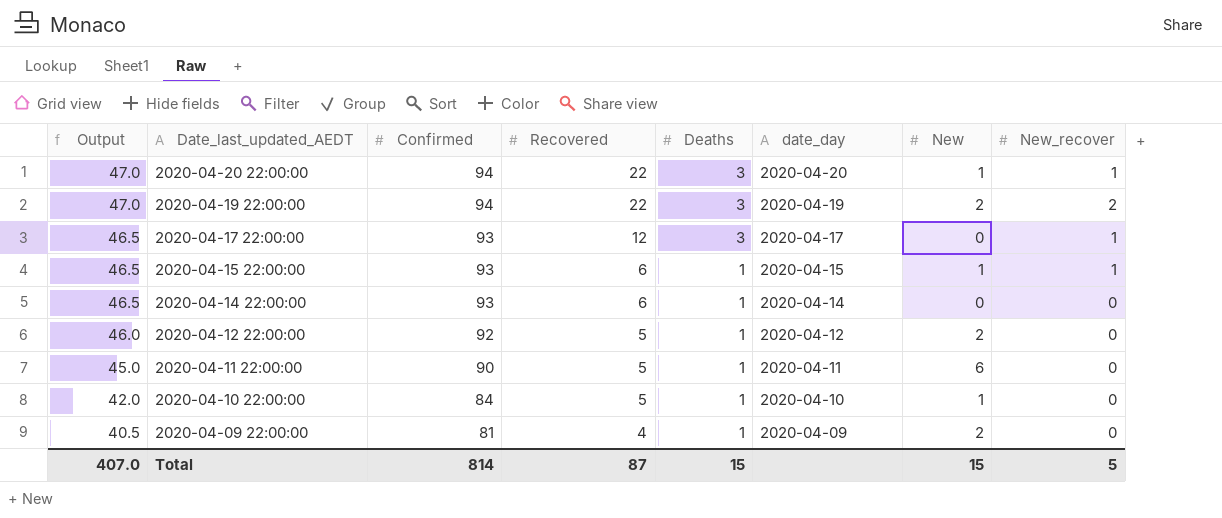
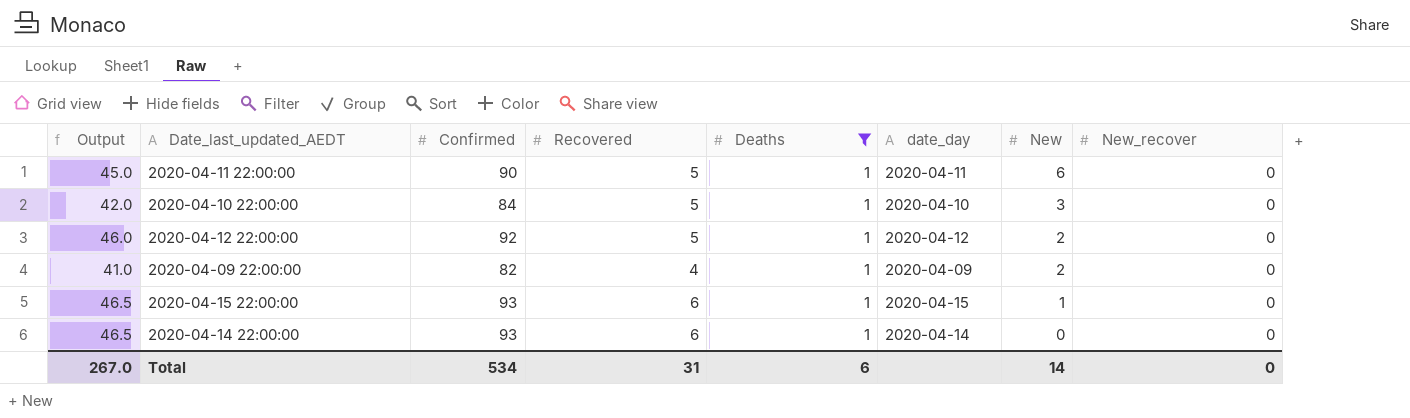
filter: none -> Deaths = 1
row order: Output descending -> New descending
2020-04-10 22:00:00 | New: 1 -> 3
2020-04-09 22:00:00 | Output: 40.5 -> 41.0
2020-04-09 22:00:00 | Confirmed: 81 -> 82
2020-04-15 22:00:00 | New_recover: 1 -> 0
Total | Output: 407.0 -> 267.0
Total | Confirmed: 814 -> 534
Total | Recovered: 87 -> 31
Total | Deaths: 15 -> 6
Total | New: 15 -> 14
Total | New_recover: 5 -> 0

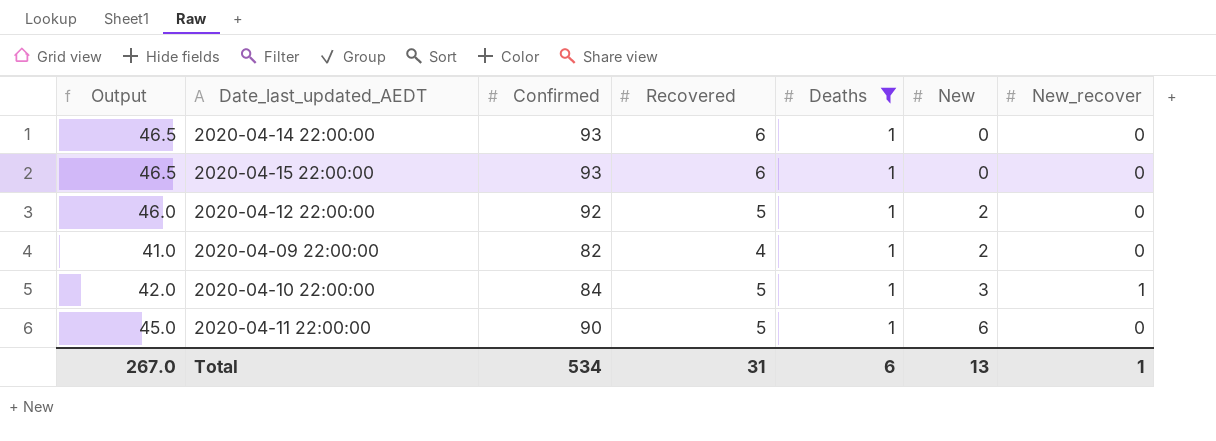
row order: New descending -> New ascending
column date_day | position: 6 -> none
2020-04-15 22:00:00 | New: 1 -> 0
2020-04-10 22:00:00 | New_recover: 0 -> 1
Total | New: 14 -> 13
Total | New_recover: 0 -> 1

